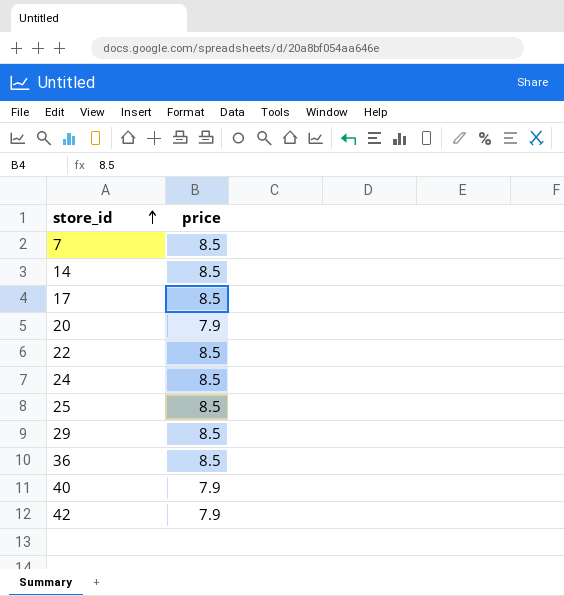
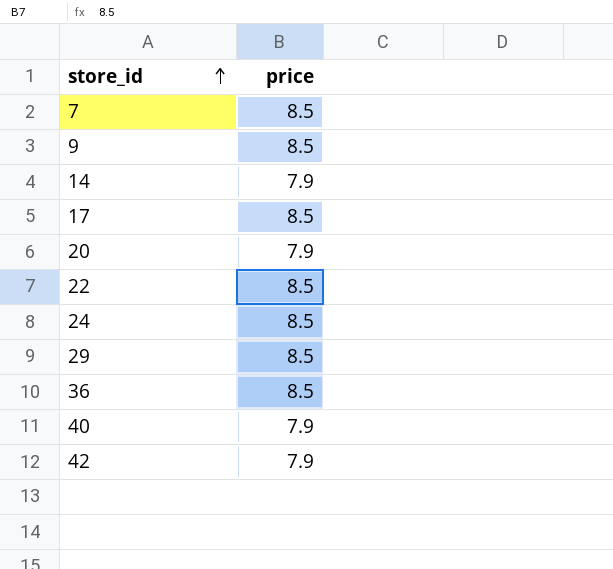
row 25: 8.5 -> none
row 9: none -> 8.5
14 | price: 8.5 -> 7.9

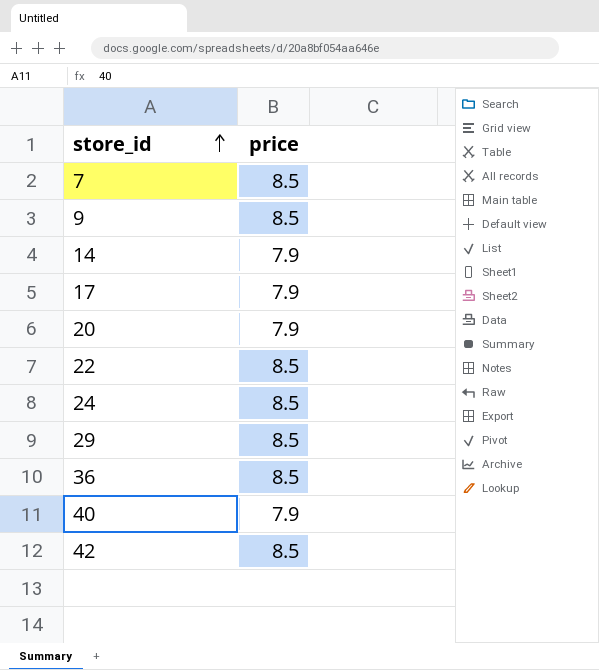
17 | price: 8.5 -> 7.9
42 | price: 7.9 -> 8.5

